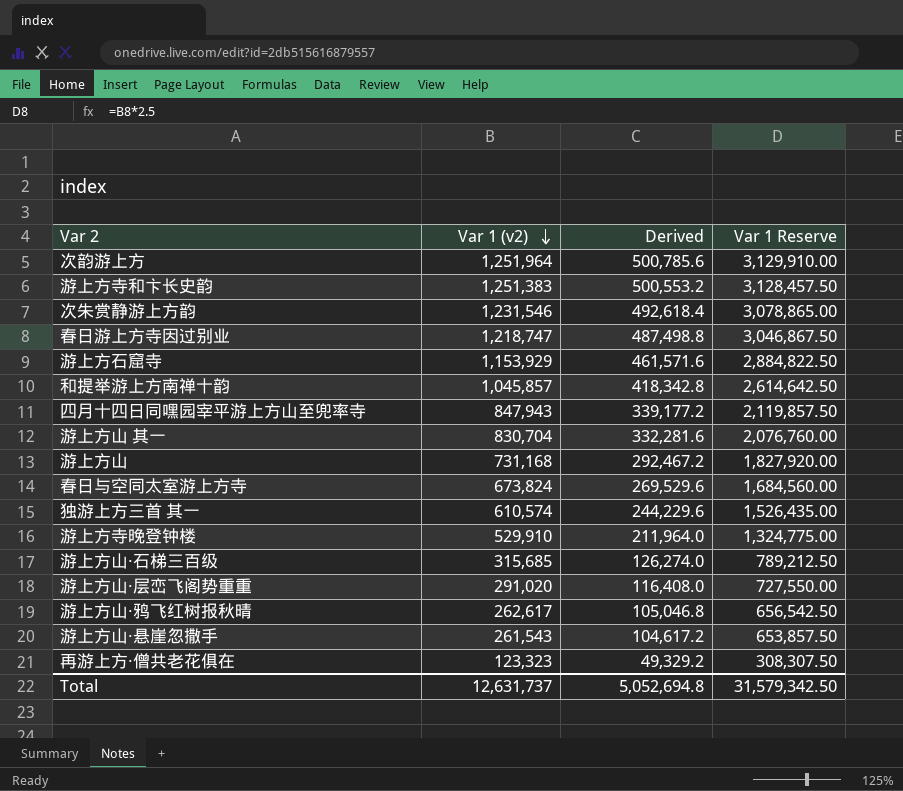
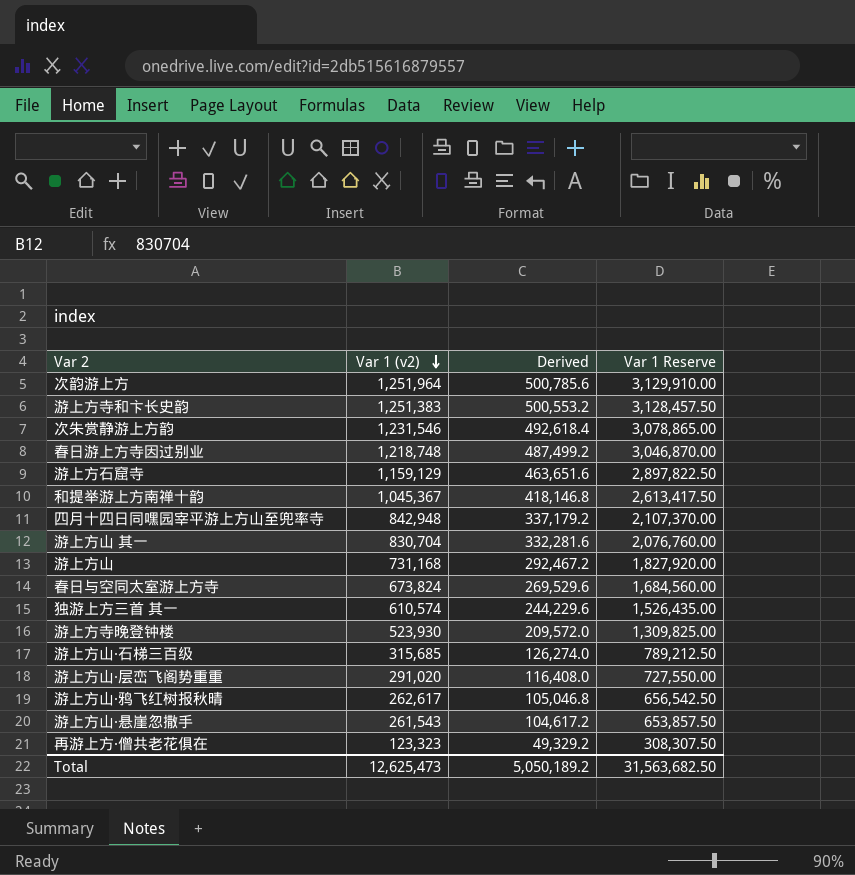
春日游上方寺因过别业 | Var 1 (v2): 1,218,747 -> 1,218,748
春日游上方寺因过别业 | Derived: 487,498.8 -> 487,499.2
春日游上方寺因过别业 | Var 1 Reserve: 3,046,867.50 -> 3,046,870.00
游上方石窟寺 | Var 1 (v2): 1,153,929 -> 1,159,129
游上方石窟寺 | Derived: 461,571.6 -> 463,651.6
游上方石窟寺 | Var 1 Reserve: 2,884,822.50 -> 2,897,822.50
和提举游上方南禅十韵 | Var 1 (v2): 1,045,857 -> 1,045,367
和提举游上方南禅十韵 | Derived: 418,342.8 -> 418,146.8
和提举游上方南禅十韵 | Var 1 Reserve: 2,614,642.50 -> 2,613,417.50
四月十四日同嘿园宰平游上方山至兜率寺 | Var 1 (v2): 847,943 -> 842,948
四月十四日同嘿园宰平游上方山至兜率寺 | Derived: 339,177.2 -> 337,179.2
四月十四日同嘿园宰平游上方山至兜率寺 | Var 1 Reserve: 2,119,857.50 -> 2,107,370.00
游上方寺晚登钟楼 | Var 1 (v2): 529,910 -> 523,930
游上方寺晚登钟楼 | Derived: 211,964.0 -> 209,572.0
游上方寺晚登钟楼 | Var 1 Reserve: 1,324,775.00 -> 1,309,825.00
Total | Var 1 (v2): 12,631,737 -> 12,625,473
Total | Derived: 5,052,694.8 -> 5,050,189.2
Total | Var 1 Reserve: 31,579,342.50 -> 31,563,682.50

